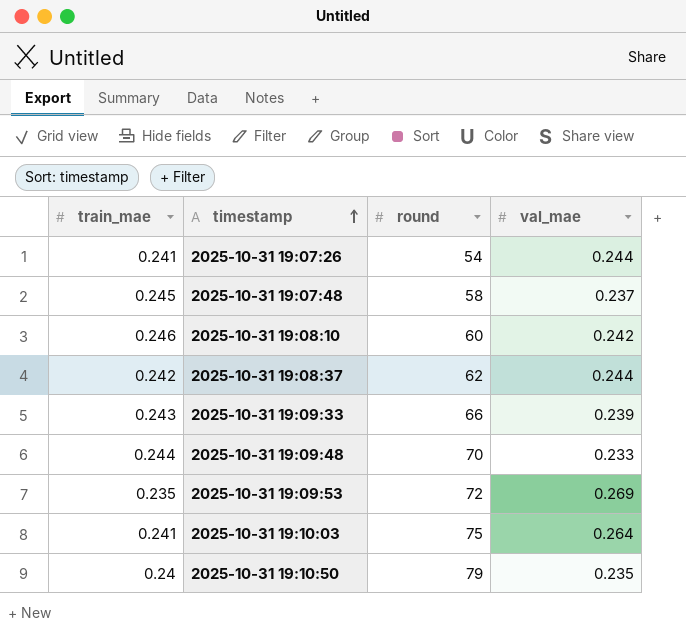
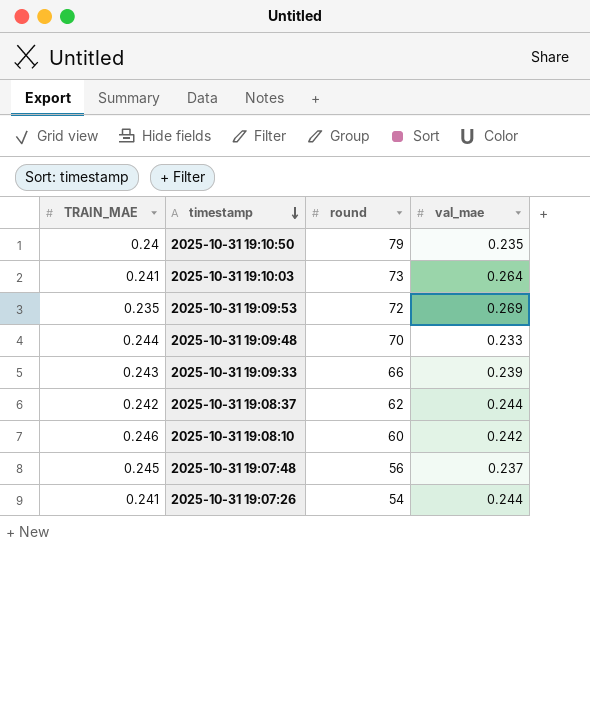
row order: timestamp ascending -> timestamp descending
column name: train_mae -> TRAIN_MAE
2025-10-31 19:10:03 | round: 75 -> 73
2025-10-31 19:07:48 | round: 58 -> 56

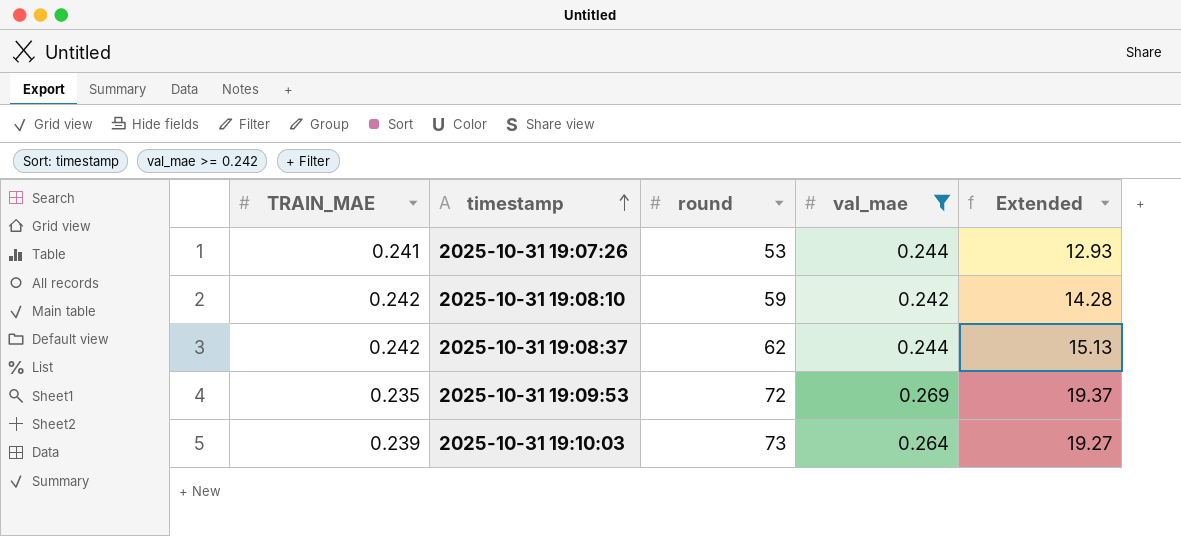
filter: none -> val_mae >= 0.242
row order: timestamp descending -> timestamp ascending
column Extended | formula: none -> [round] * [val_mae]
2025-10-31 19:07:26 | round: 54 -> 53
2025-10-31 19:08:10 | TRAIN_MAE: 0.246 -> 0.242
2025-10-31 19:08:10 | round: 60 -> 59
2025-10-31 19:10:03 | TRAIN_MAE: 0.241 -> 0.239

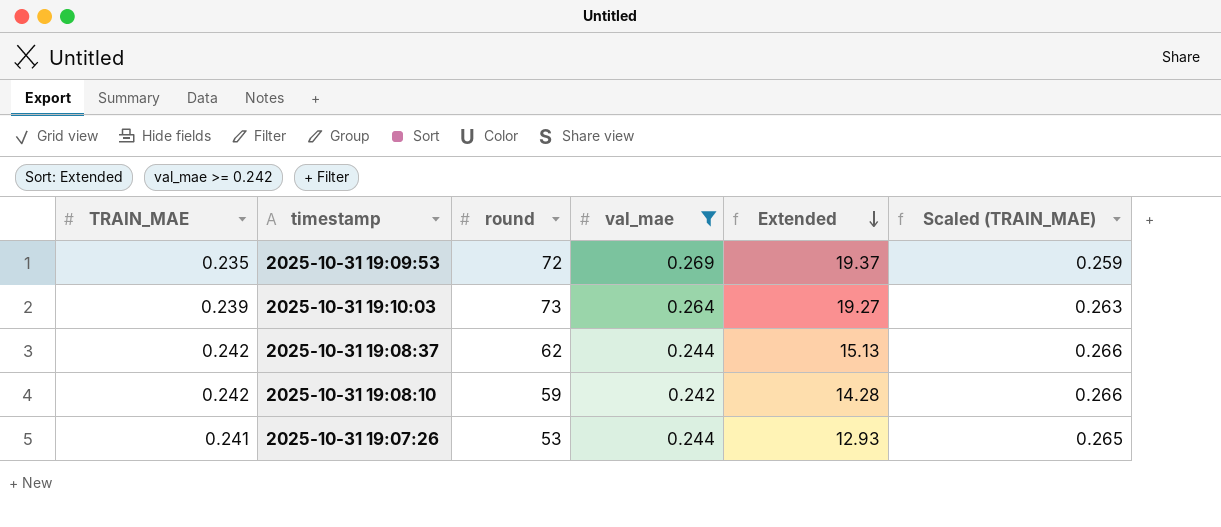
row order: timestamp ascending -> Extended descending
column Scaled (TRAIN_MAE) | formula: none -> [TRAIN_MAE] * 1.1

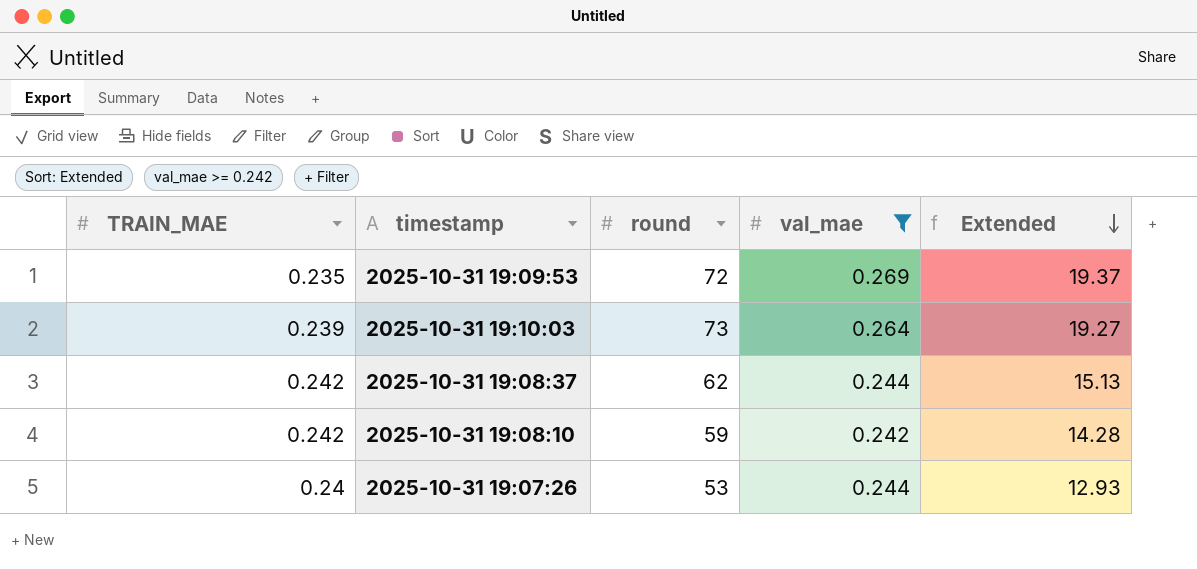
column Scaled (TRAIN_MAE) | formula: [TRAIN_MAE] * 1.1 -> none
2025-10-31 19:07:26 | TRAIN_MAE: 0.241 -> 0.24

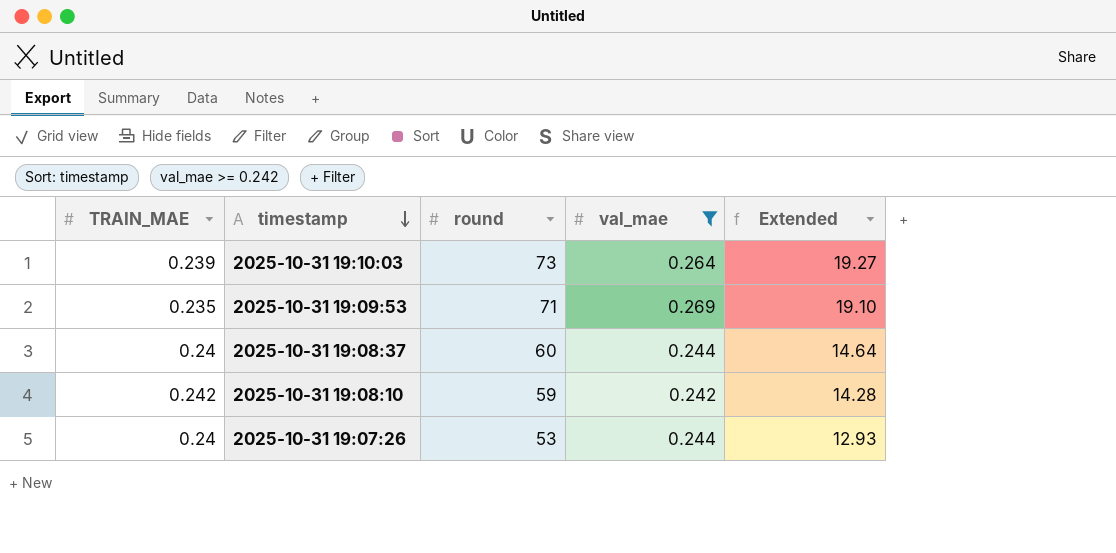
row order: Extended descending -> timestamp descending
2025-10-31 19:09:53 | round: 72 -> 71
2025-10-31 19:09:53 | Extended: 19.37 -> 19.10
2025-10-31 19:08:37 | TRAIN_MAE: 0.242 -> 0.24
2025-10-31 19:08:37 | round: 62 -> 60
2025-10-31 19:08:37 | Extended: 15.13 -> 14.64

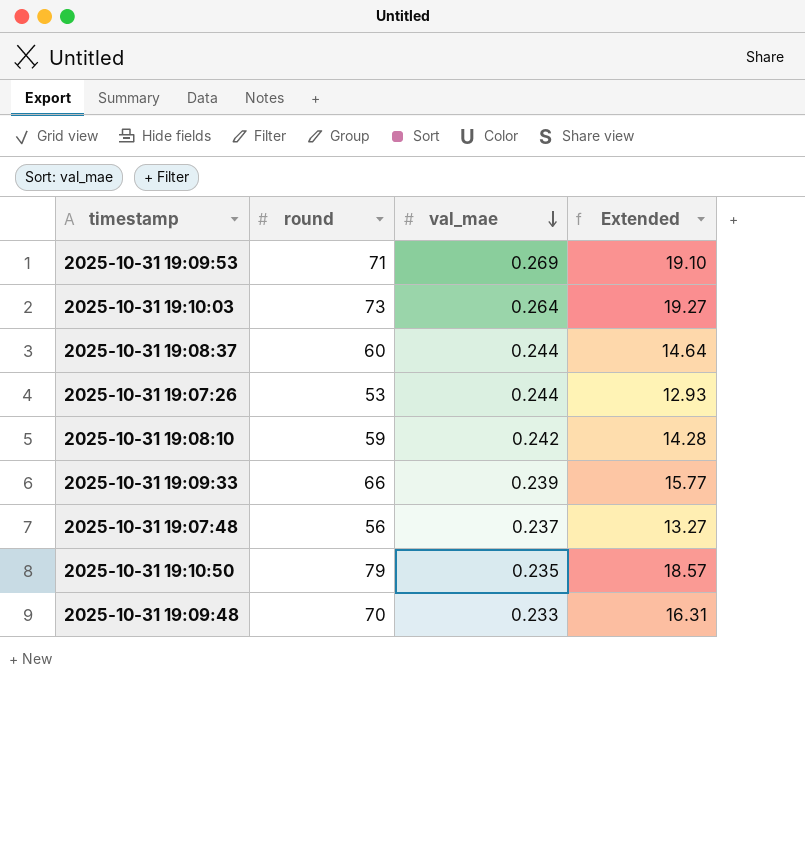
filter: val_mae >= 0.242 -> none
row order: timestamp descending -> val_mae descending
column TRAIN_MAE | position: 1 -> none

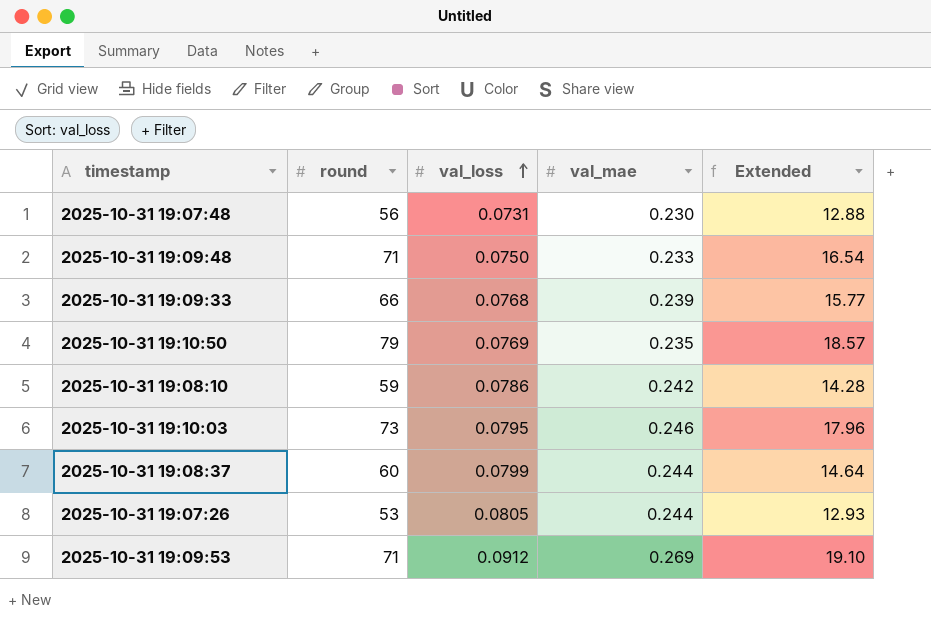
row order: val_mae descending -> val_loss ascending
column val_loss | position: none -> 3
2025-10-31 19:07:48 | val_mae: 0.237 -> 0.230
2025-10-31 19:07:48 | Extended: 13.27 -> 12.88
2025-10-31 19:09:48 | round: 70 -> 71
2025-10-31 19:09:48 | Extended: 16.31 -> 16.54
2025-10-31 19:10:03 | val_mae: 0.264 -> 0.246
2025-10-31 19:10:03 | Extended: 19.27 -> 17.96

